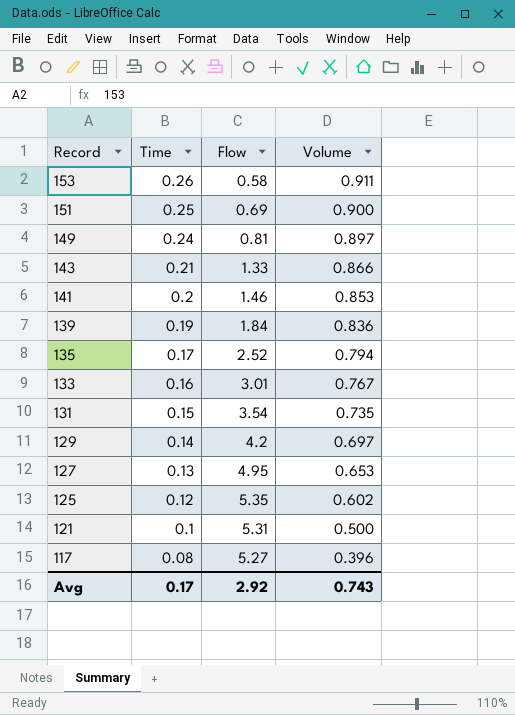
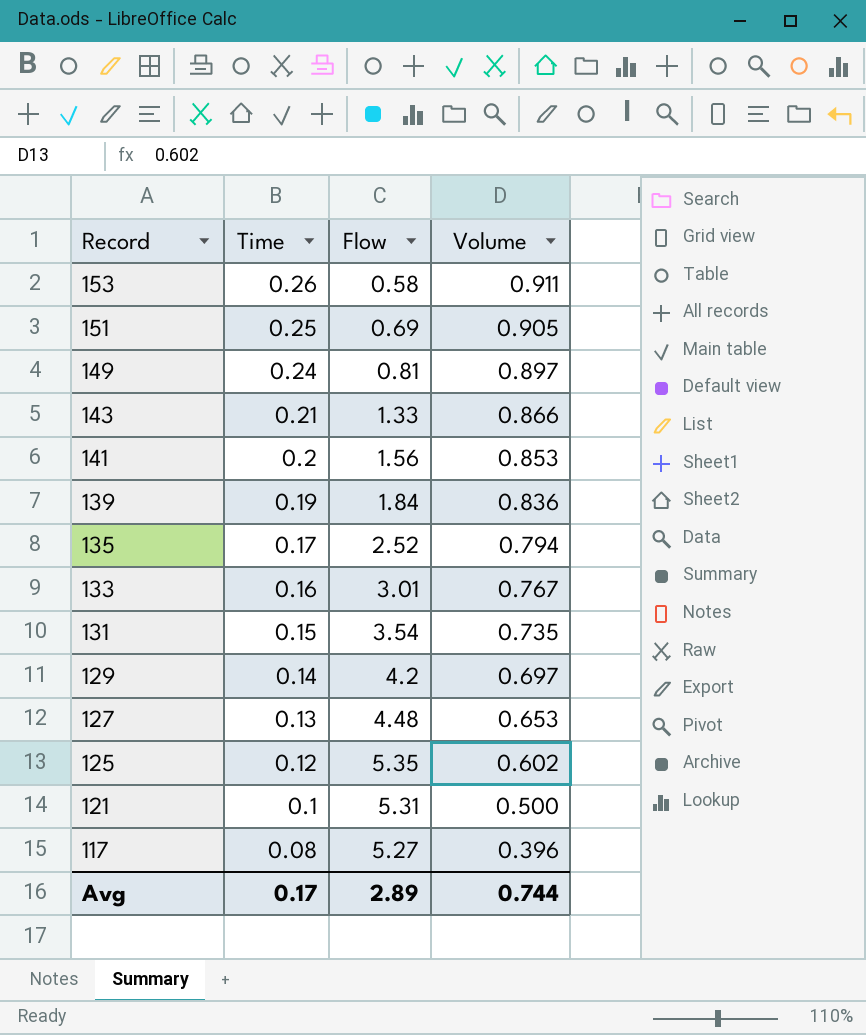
151 | Volume: 0.900 -> 0.905
141 | Flow: 1.46 -> 1.56
127 | Flow: 4.95 -> 4.48
Avg | Flow: 2.92 -> 2.89
Avg | Volume: 0.743 -> 0.744

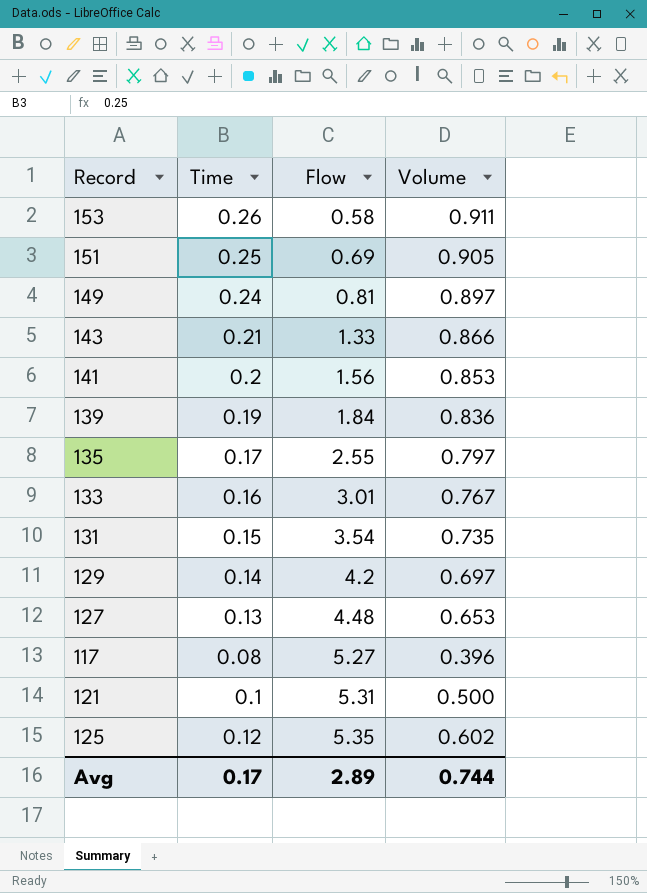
row order: Record descending -> Flow ascending
135 | Flow: 2.52 -> 2.55
135 | Volume: 0.794 -> 0.797

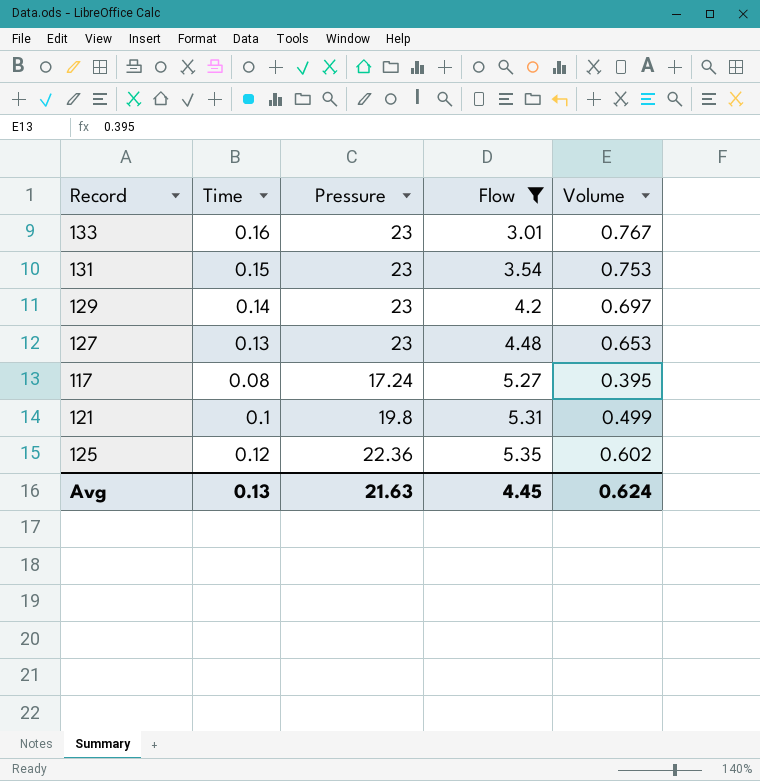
filter: none -> Flow >= 3.01
column Pressure | position: none -> 3
131 | Volume: 0.735 -> 0.753
117 | Volume: 0.396 -> 0.395
121 | Volume: 0.500 -> 0.499
Avg | Time: 0.17 -> 0.13
Avg | Flow: 2.89 -> 4.45
Avg | Volume: 0.744 -> 0.624

